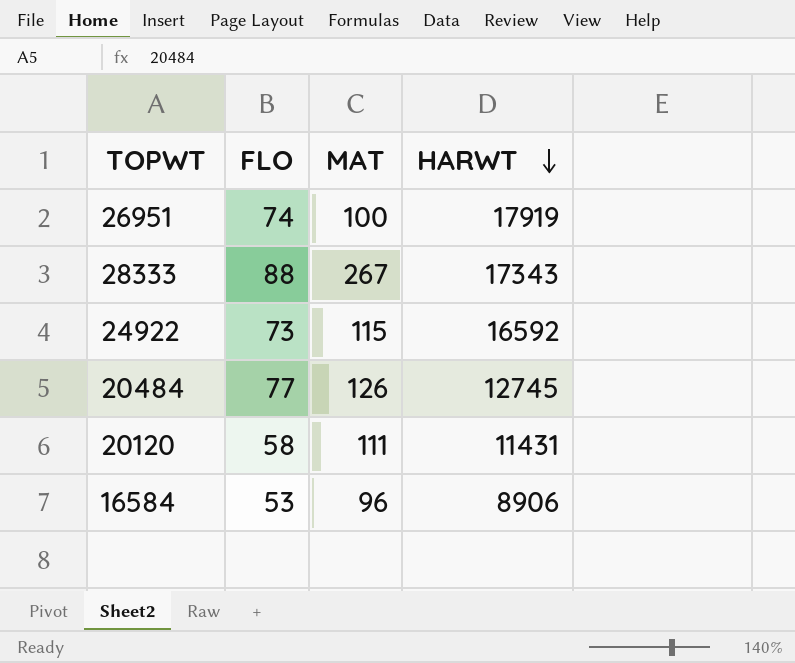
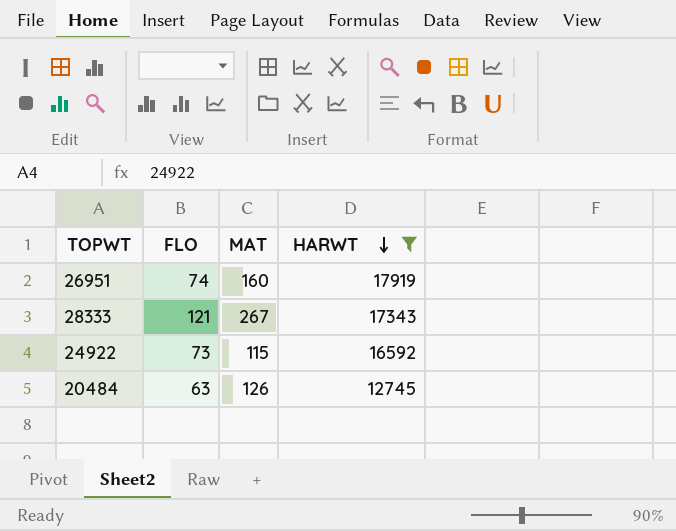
filter: none -> HARWT >= 12745
26951 | MAT: 100 -> 160
28333 | FLO: 88 -> 121
20484 | FLO: 77 -> 63

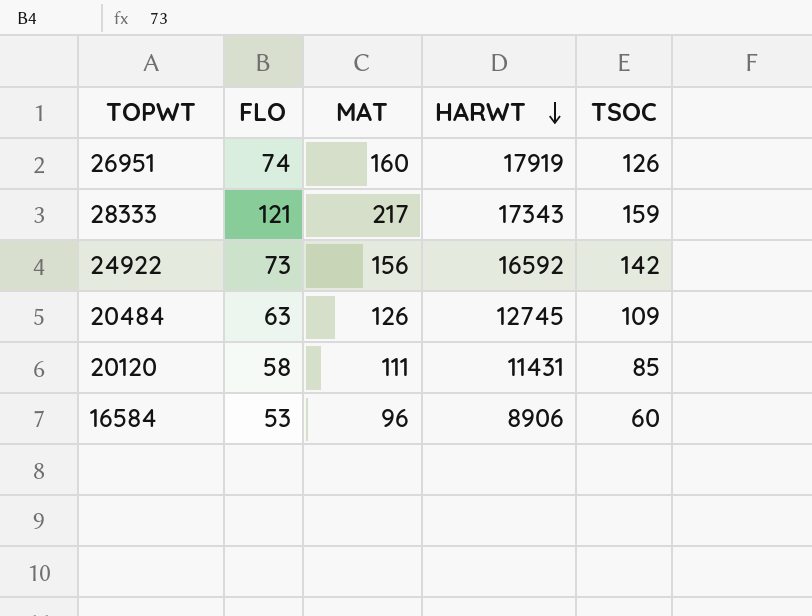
filter: HARWT >= 12745 -> none
column TSOC | position: none -> 5
28333 | MAT: 267 -> 217
24922 | MAT: 115 -> 156

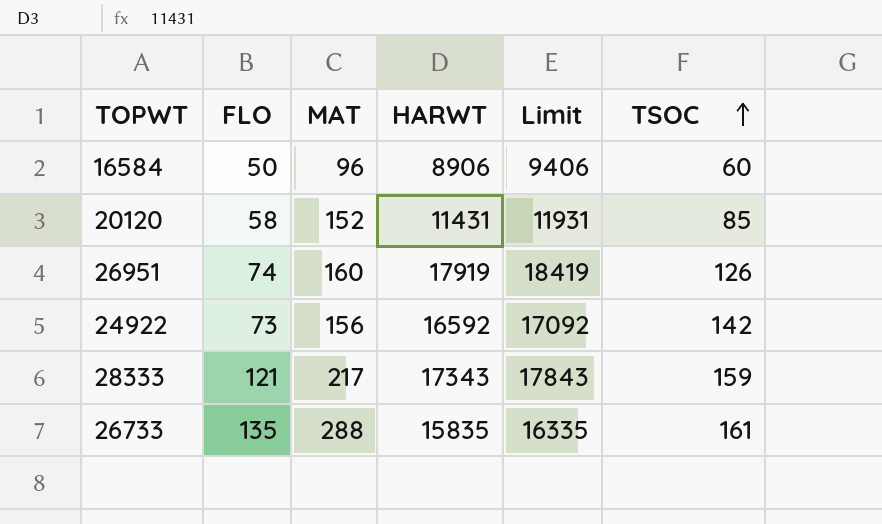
row order: HARWT descending -> TSOC ascending
column Limit | formula: none -> [HARWT] + 500
row 20484: 63 | 126 | 12745 | 109 -> none
16584 | FLO: 53 -> 50
20120 | MAT: 111 -> 152
row 26733: none -> 135 | 288 | 15835 | 16335 | 161

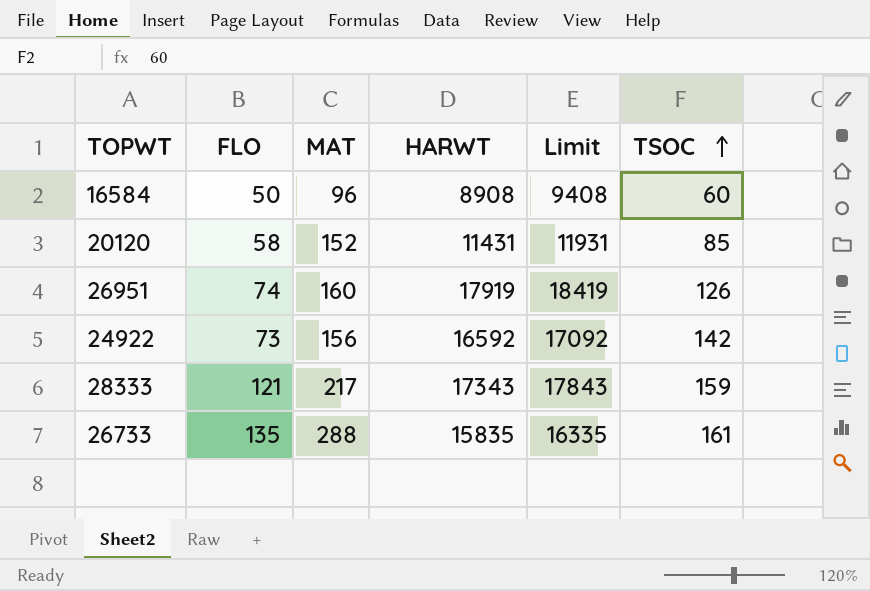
16584 | HARWT: 8906 -> 8908
16584 | Limit: 9406 -> 9408

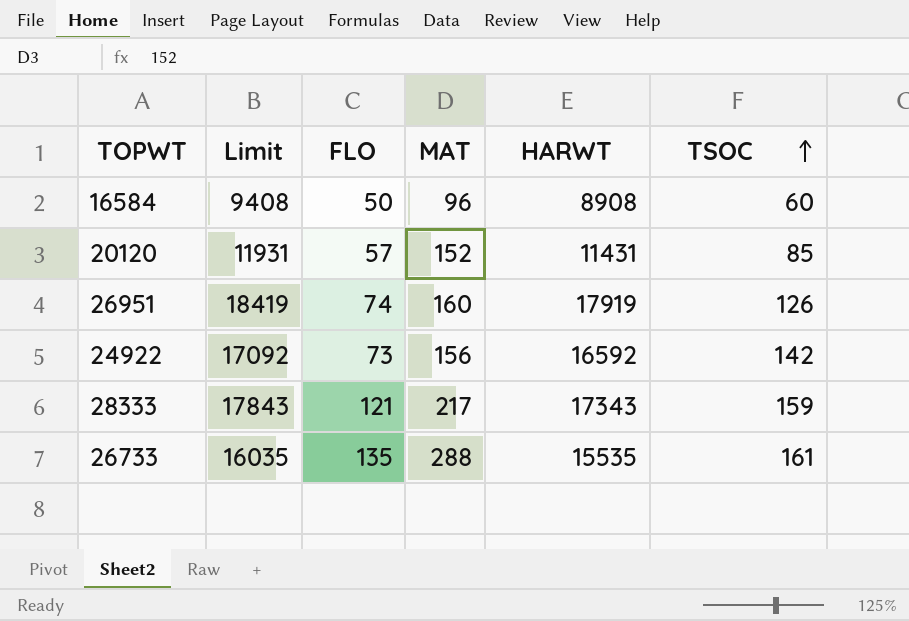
column Limit | position: 5 -> 2
20120 | FLO: 58 -> 57
26733 | Limit: 16335 -> 16035
26733 | HARWT: 15835 -> 15535

